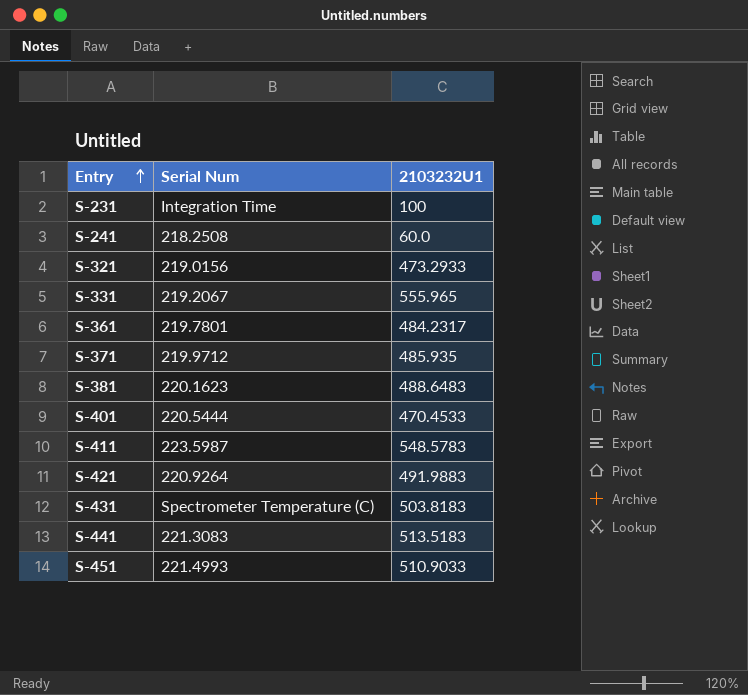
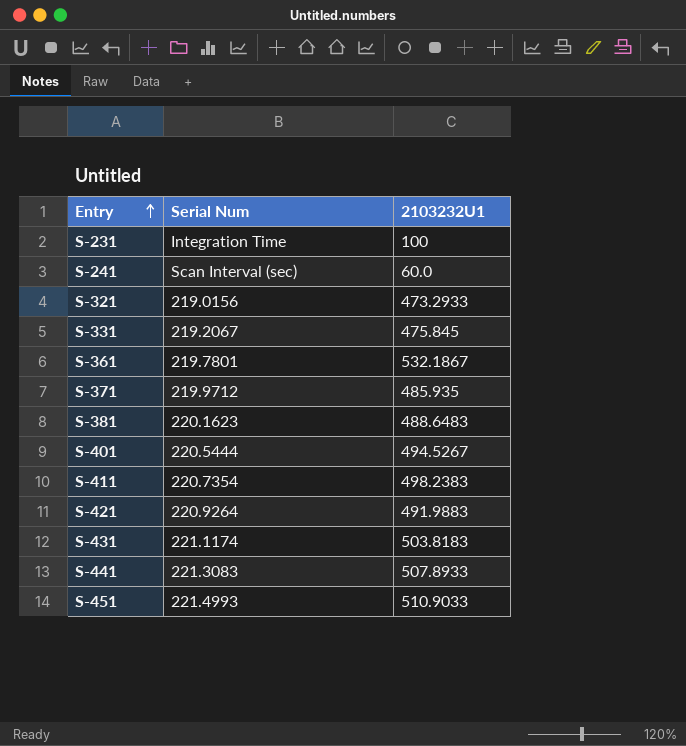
S-241 | Serial Num: 218.2508 -> Scan Interval (sec)
S-331 | 2103232U1: 555.965 -> 475.845
S-361 | 2103232U1: 484.2317 -> 532.1867
S-401 | 2103232U1: 470.4533 -> 494.5267
S-411 | Serial Num: 223.5987 -> 220.7354
S-411 | 2103232U1: 548.5783 -> 498.2383
S-431 | Serial Num: Spectrometer Temperature (C) -> 221.1174
S-441 | 2103232U1: 513.5183 -> 507.8933

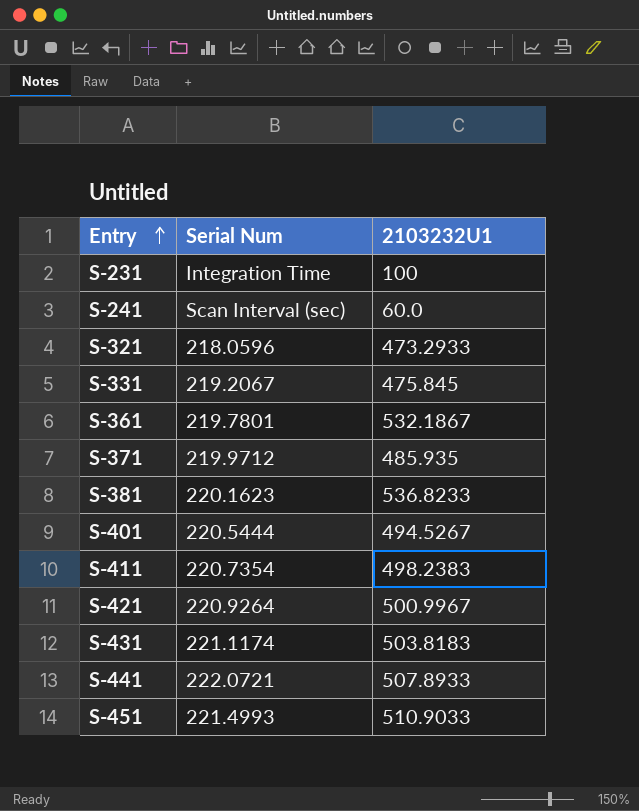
S-321 | Serial Num: 219.0156 -> 218.0596
S-381 | 2103232U1: 488.6483 -> 536.8233
S-421 | 2103232U1: 491.9883 -> 500.9967
S-441 | Serial Num: 221.3083 -> 222.0721

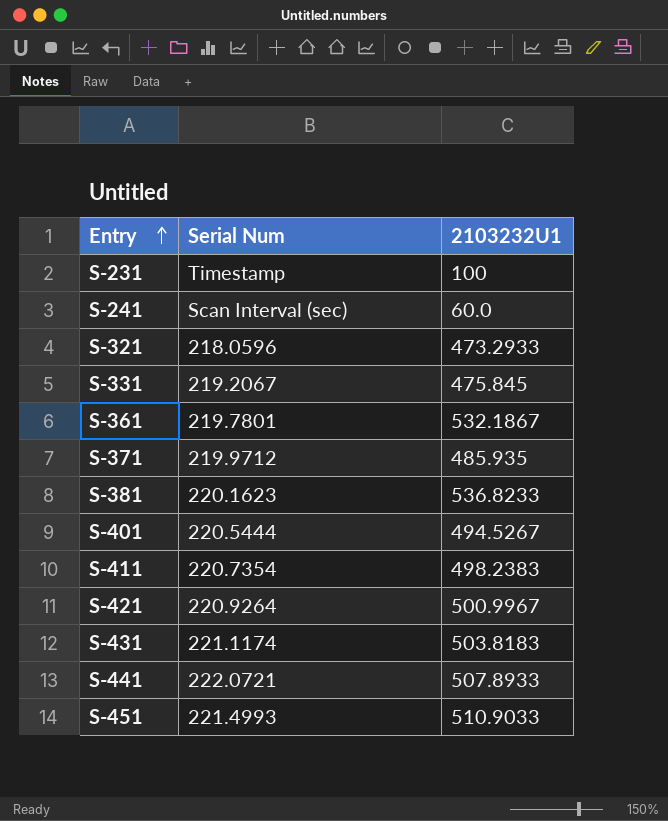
S-231 | Serial Num: Integration Time -> Timestamp

